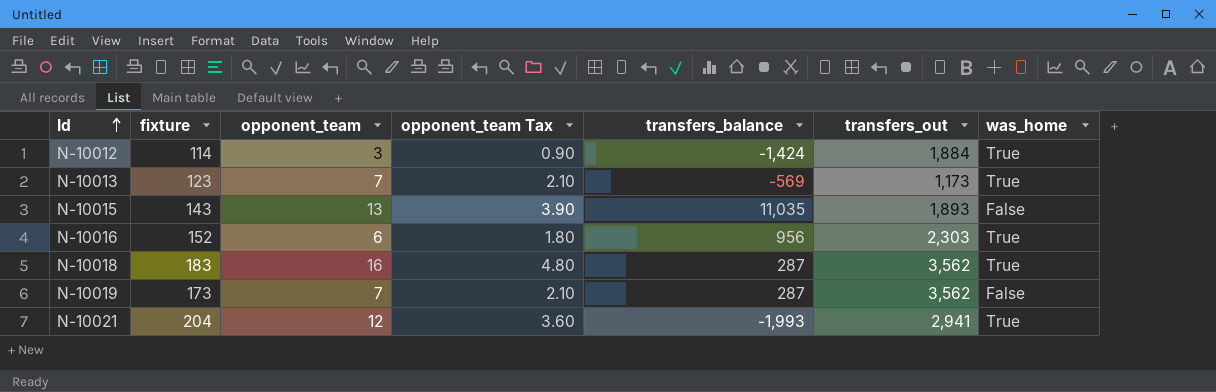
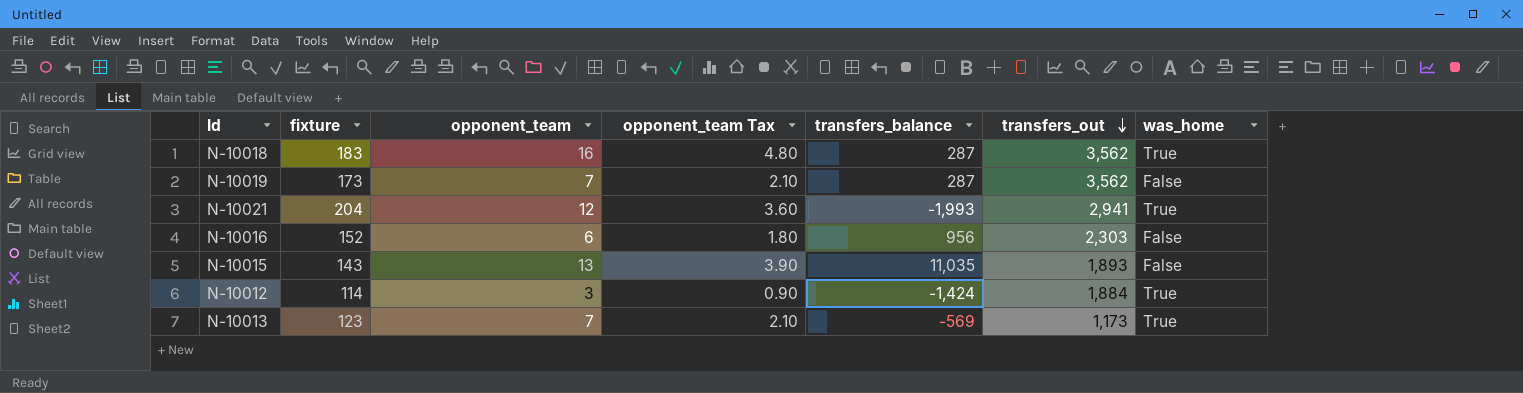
row order: Id ascending -> transfers_out descending
N-10016 | was_home: True -> False

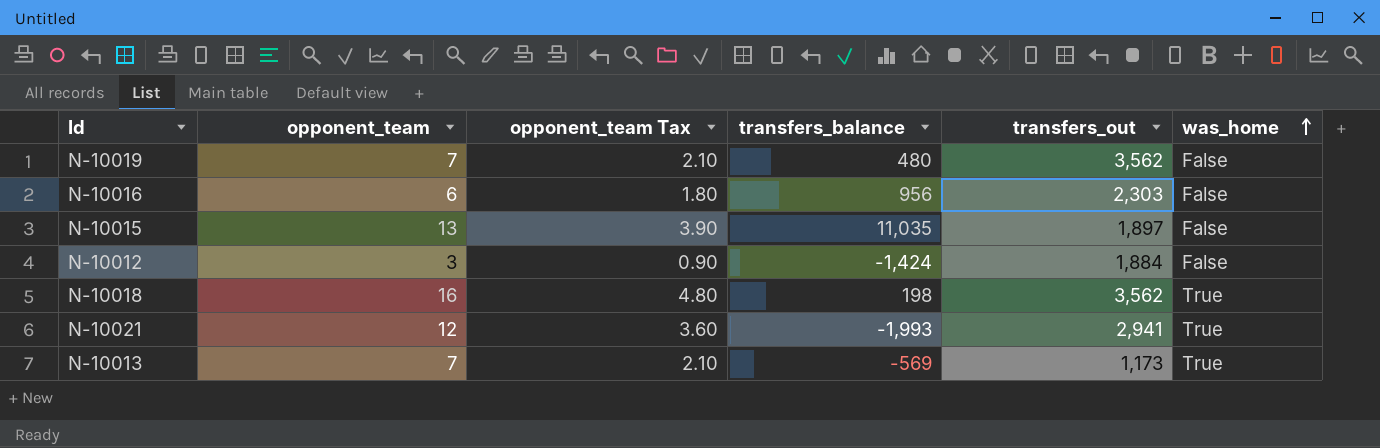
row order: transfers_out descending -> was_home ascending
column fixture | position: 2 -> none
N-10019 | transfers_balance: 287 -> 480
N-10015 | transfers_out: 1,893 -> 1,897
N-10012 | was_home: True -> False
N-10018 | transfers_balance: 287 -> 198

